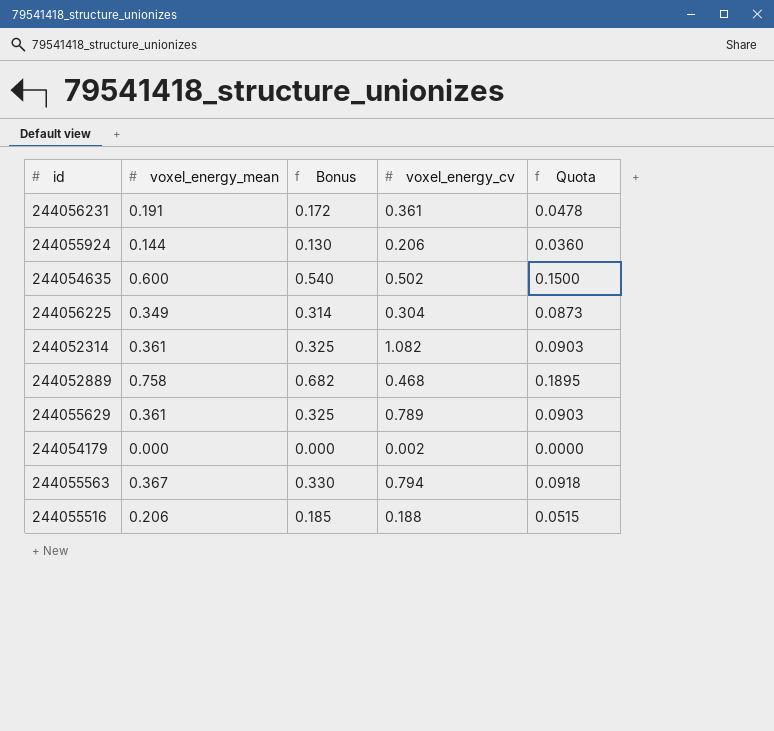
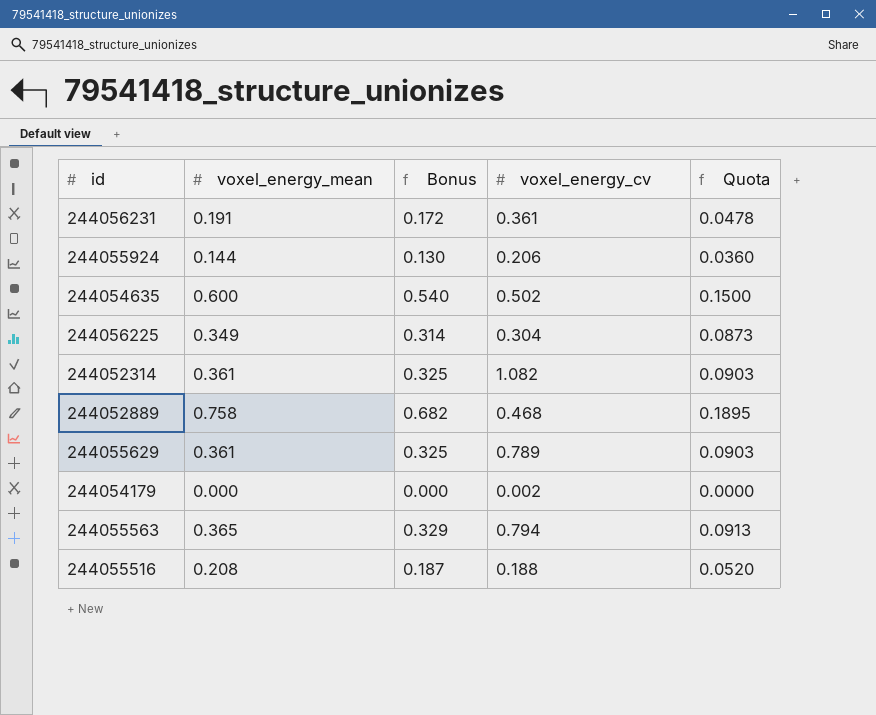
244055563 | voxel_energy_mean: 0.367 -> 0.365
244055563 | Bonus: 0.330 -> 0.329
244055563 | Quota: 0.0918 -> 0.0913
244055516 | voxel_energy_mean: 0.206 -> 0.208
244055516 | Bonus: 0.185 -> 0.187
244055516 | Quota: 0.0515 -> 0.0520

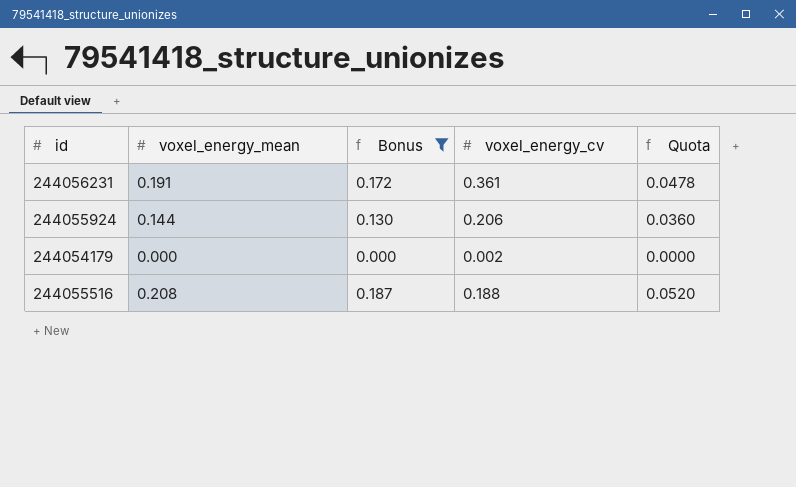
filter: none -> Bonus <= 0.187

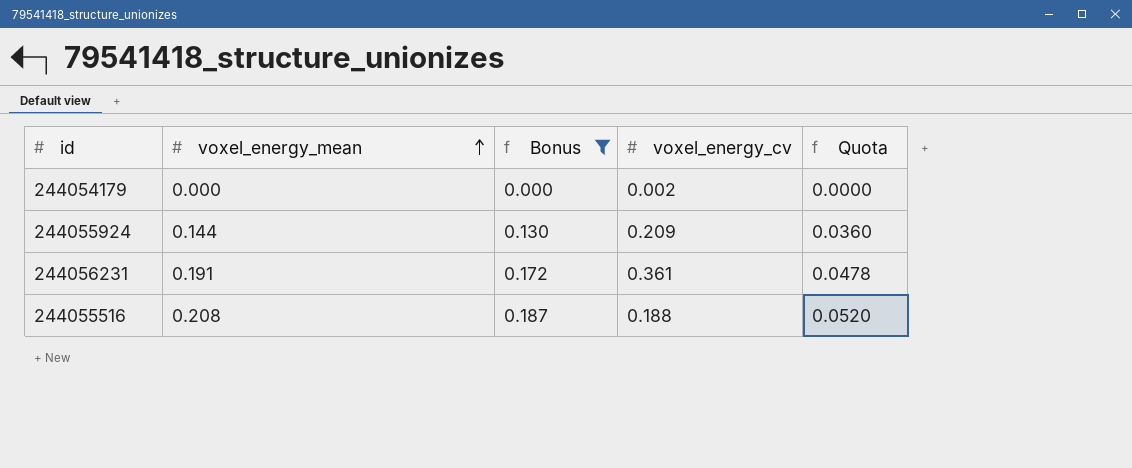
row order: none -> voxel_energy_mean ascending
244055924 | voxel_energy_cv: 0.206 -> 0.209

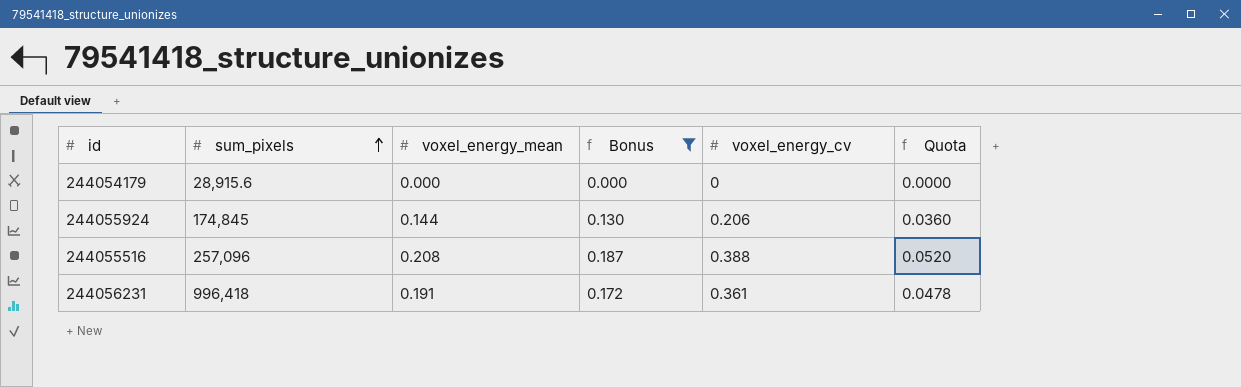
row order: voxel_energy_mean ascending -> sum_pixels ascending
column sum_pixels | position: none -> 2
244054179 | voxel_energy_cv: 0.002 -> 0
244055924 | voxel_energy_cv: 0.209 -> 0.206
244055516 | voxel_energy_cv: 0.188 -> 0.388

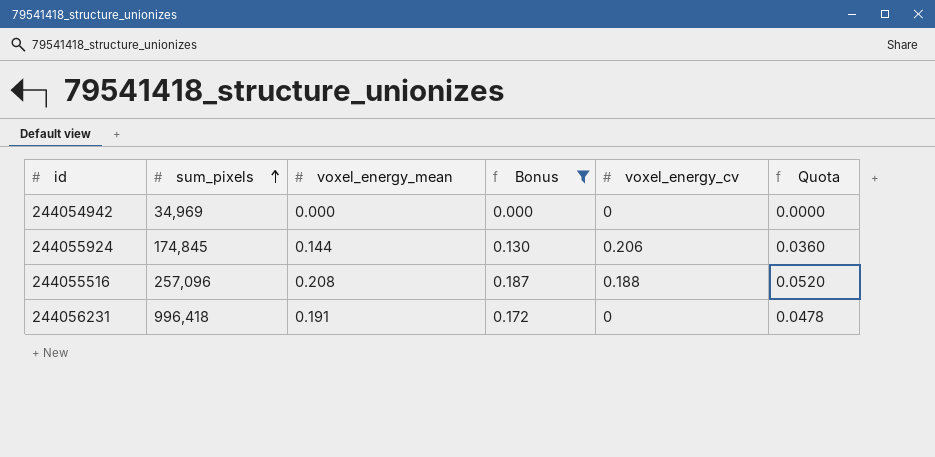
row 244054179: 28,915.6 | 0.000 | 0.000 | 0 | 0.0000 -> none
row 244054942: none -> 34,969 | 0.000 | 0.000 | 0 | 0.0000
244055516 | voxel_energy_cv: 0.388 -> 0.188
244056231 | voxel_energy_cv: 0.361 -> 0

